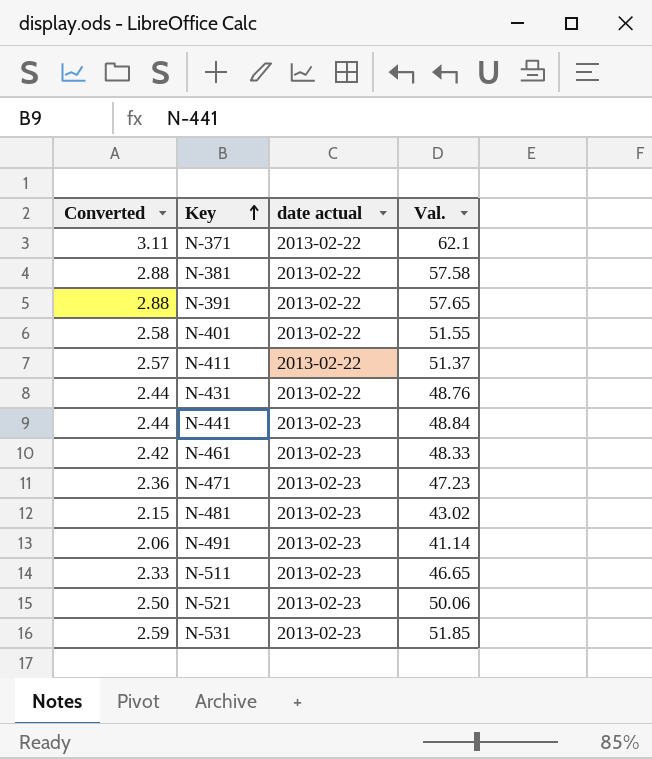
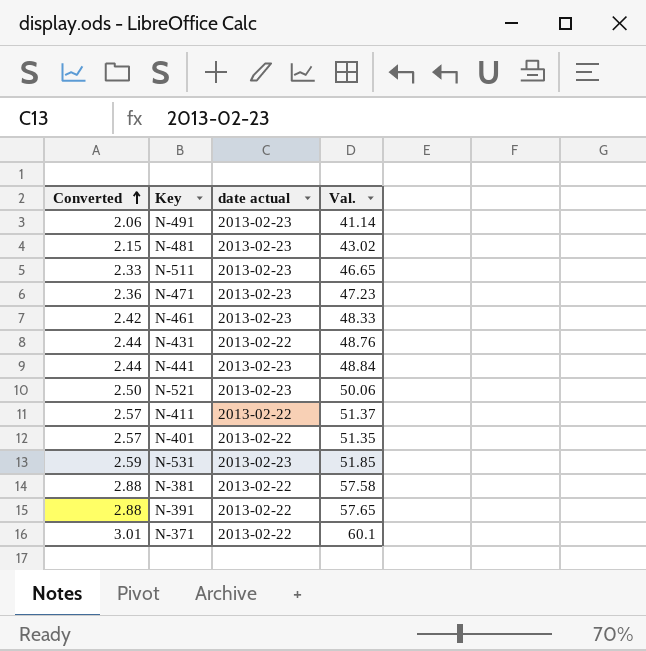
row order: Key ascending -> Converted ascending
N-401 | Converted: 2.58 -> 2.57
N-401 | Val.: 51.55 -> 51.35
N-371 | Converted: 3.11 -> 3.01
N-371 | Val.: 62.1 -> 60.1

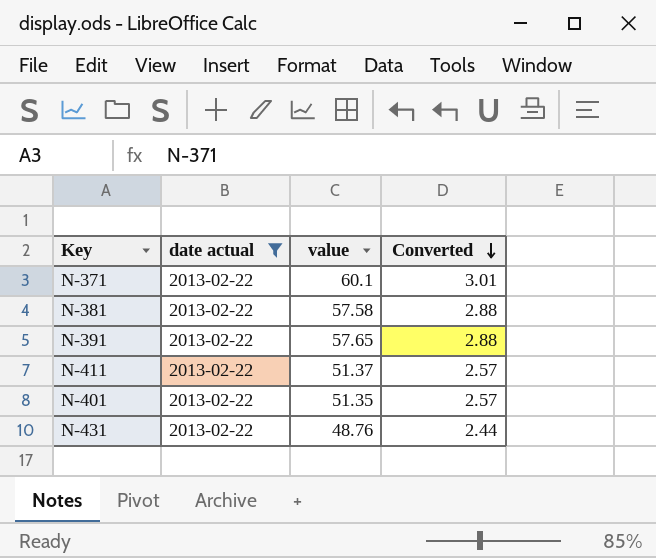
filter: none -> date actual = 2013-02-22
row order: Converted ascending -> Converted descending
column name: Val. -> value
column Converted | position: 1 -> 4

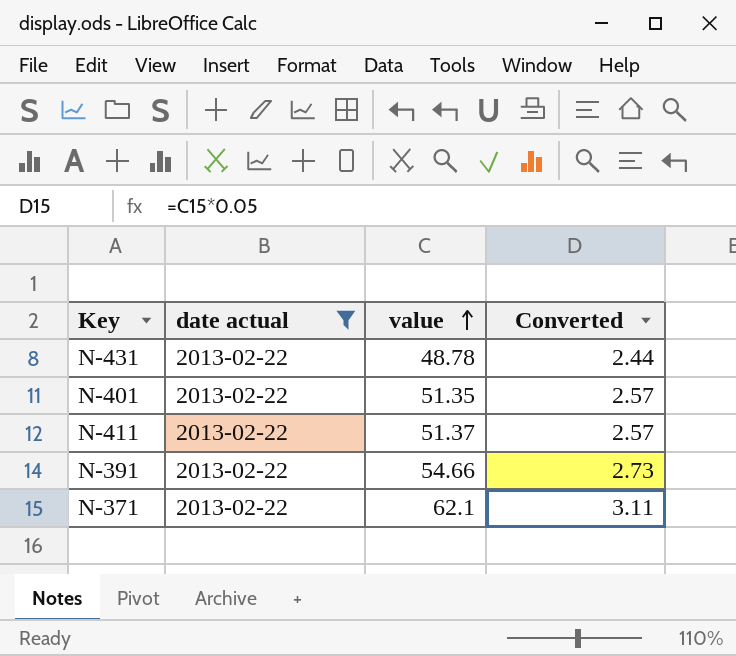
row order: Converted descending -> value ascending
row N-381: 2013-02-22 | 57.58 | 2.88 -> none
N-431 | value: 48.76 -> 48.78
N-391 | value: 57.65 -> 54.66
N-391 | Converted: 2.88 -> 2.73
N-371 | value: 60.1 -> 62.1
N-371 | Converted: 3.01 -> 3.11

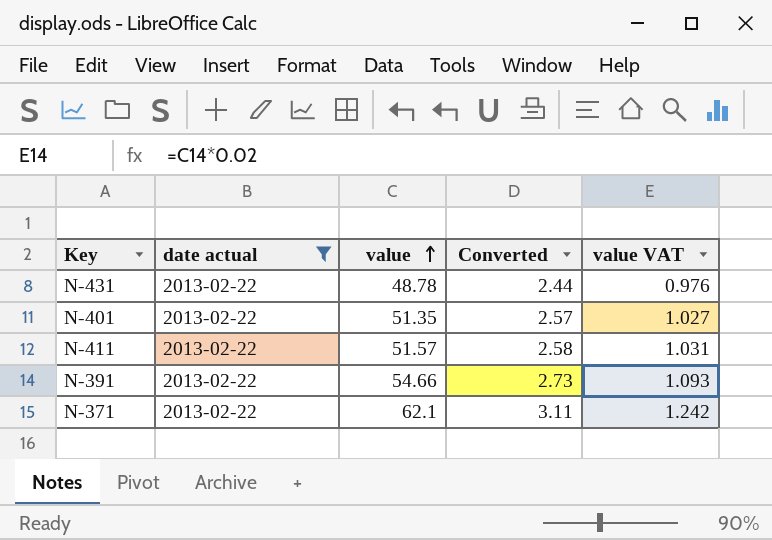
column value VAT | formula: none -> [value] * 0.02
N-411 | value: 51.37 -> 51.57
N-411 | Converted: 2.57 -> 2.58

